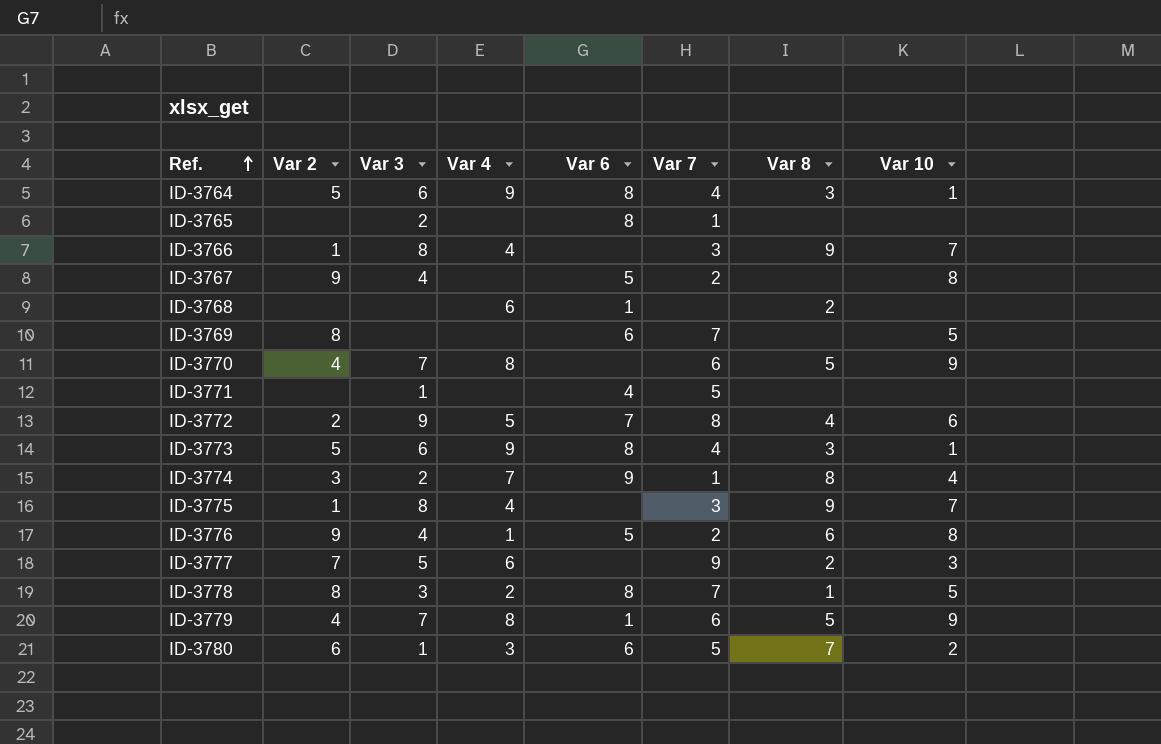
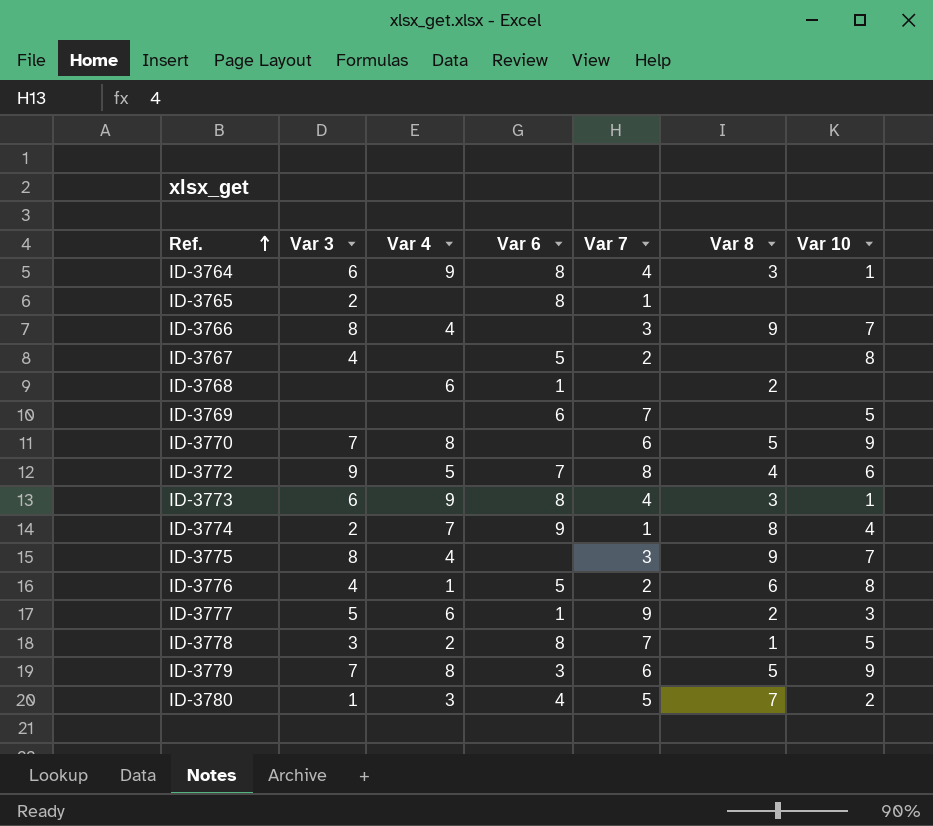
column Var 2 | position: 2 -> none
row ID-3771: none | 1 | none | 4 | 5 | none | none -> none
ID-3777 | Var 6: none -> 1
ID-3779 | Var 6: 1 -> 3
ID-3780 | Var 6: 6 -> 4

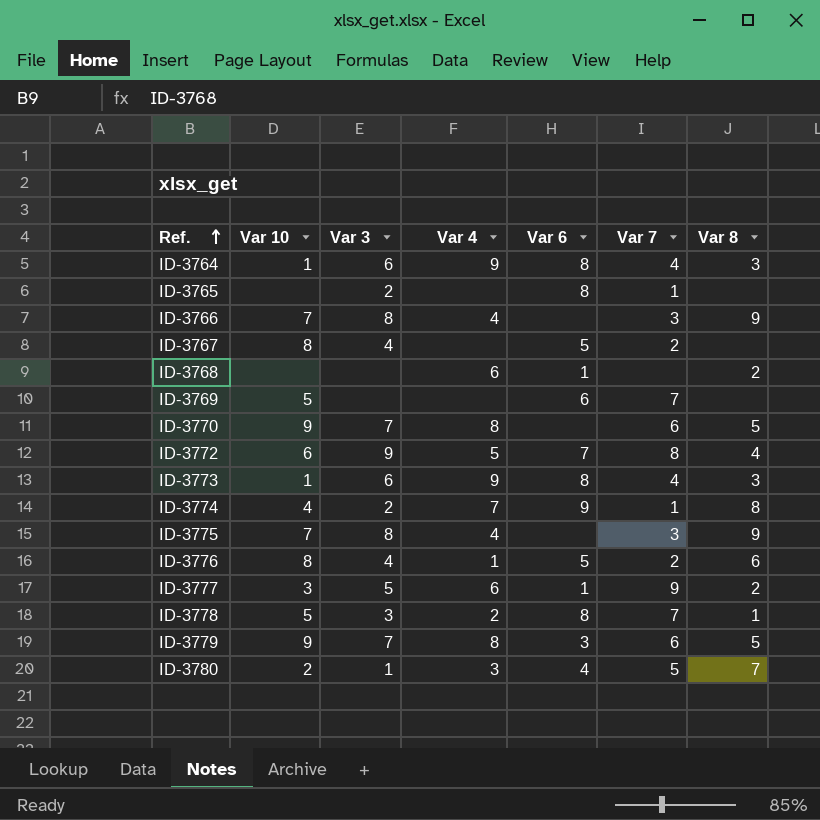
column Var 10 | position: 7 -> 2

